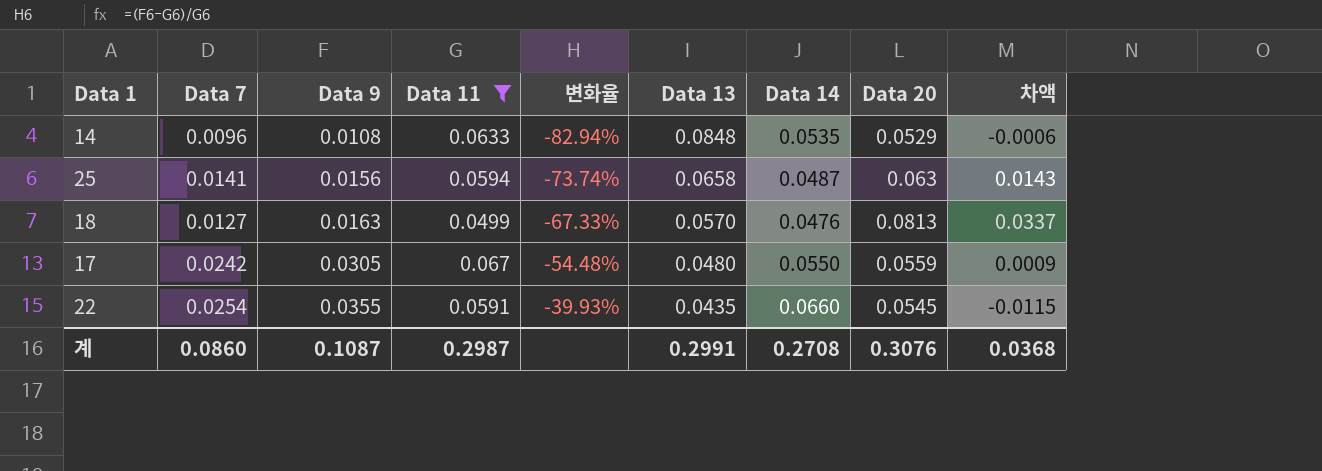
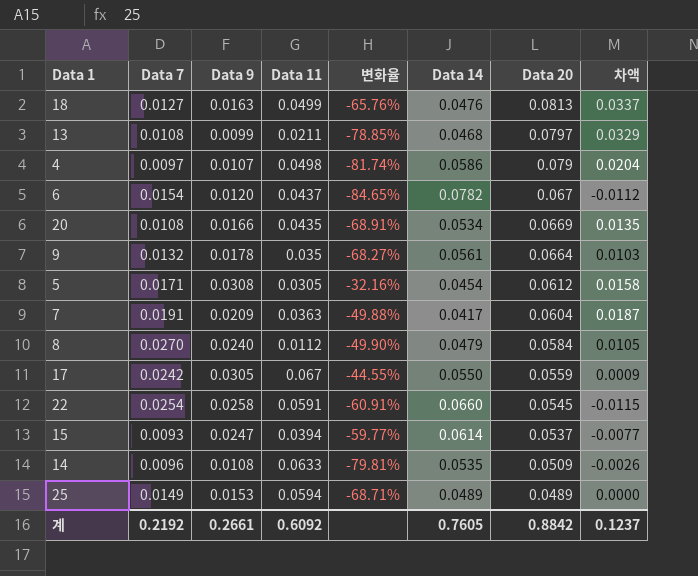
filter: Data 11 >= 0.0499 -> none
row order: Data 9 ascending -> Data 20 descending
column Data 13 | position: 6 -> none
column 변화율 | formula: ([Data 9] - [Data 11]) / [Data 11] -> ([Data 9] - [Data 14]) / [Data 14]
22 | Data 9: 0.0355 -> 0.0258
14 | Data 20: 0.0529 -> 0.0509
14 | 차액: -0.0006 -> -0.0026
25 | Data 7: 0.0141 -> 0.0149
25 | Data 9: 0.0156 -> 0.0153
25 | Data 14: 0.0487 -> 0.0489
25 | Data 20: 0.063 -> 0.0489
25 | 차액: 0.0143 -> 0.0000
계 | Data 7: 0.0860 -> 0.2192
계 | Data 9: 0.1087 -> 0.2661
계 | Data 11: 0.2987 -> 0.6092
계 | Data 14: 0.2708 -> 0.7605
계 | Data 20: 0.3076 -> 0.8842
계 | 차액: 0.0368 -> 0.1237

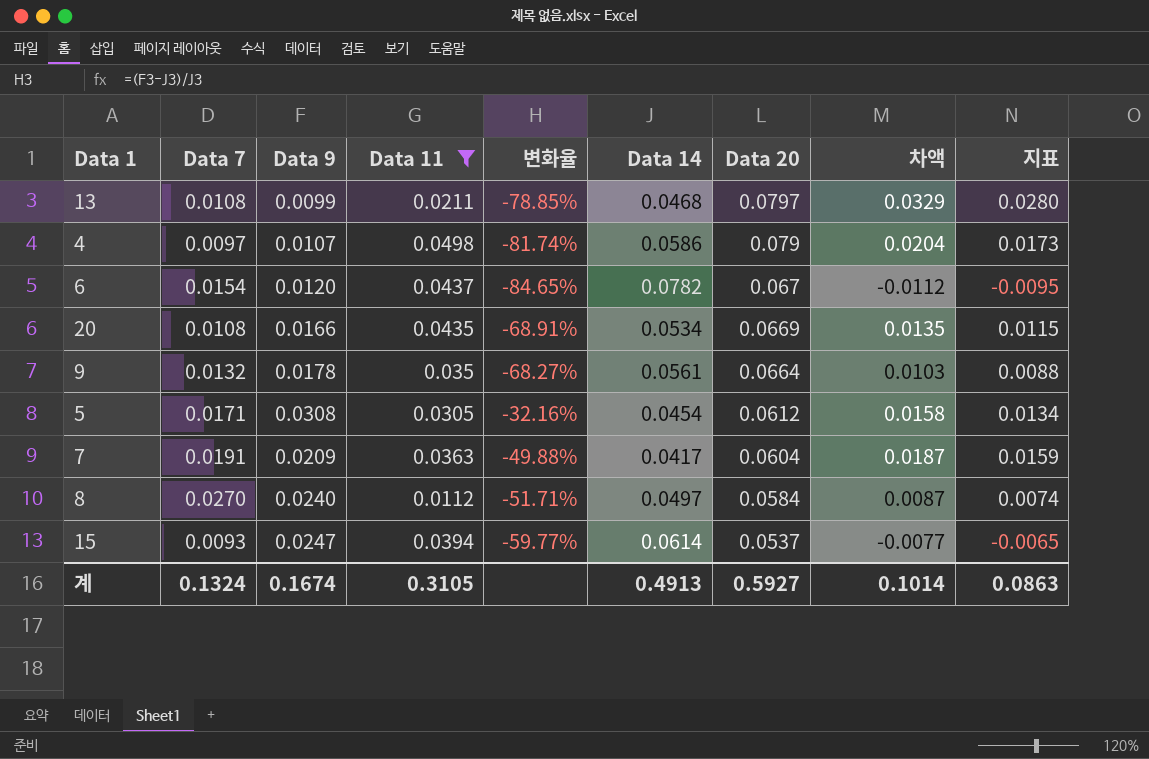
filter: none -> Data 11 <= 0.0498
column 지표 | formula: none -> [차액] * 0.85
8 | 변화율: -49.90% -> -51.71%
8 | Data 14: 0.0479 -> 0.0497
8 | 차액: 0.0105 -> 0.0087
계 | Data 7: 0.2192 -> 0.1324
계 | Data 9: 0.2661 -> 0.1674
계 | Data 11: 0.6092 -> 0.3105
계 | Data 14: 0.7605 -> 0.4913
계 | Data 20: 0.8842 -> 0.5927
계 | 차액: 0.1237 -> 0.1014

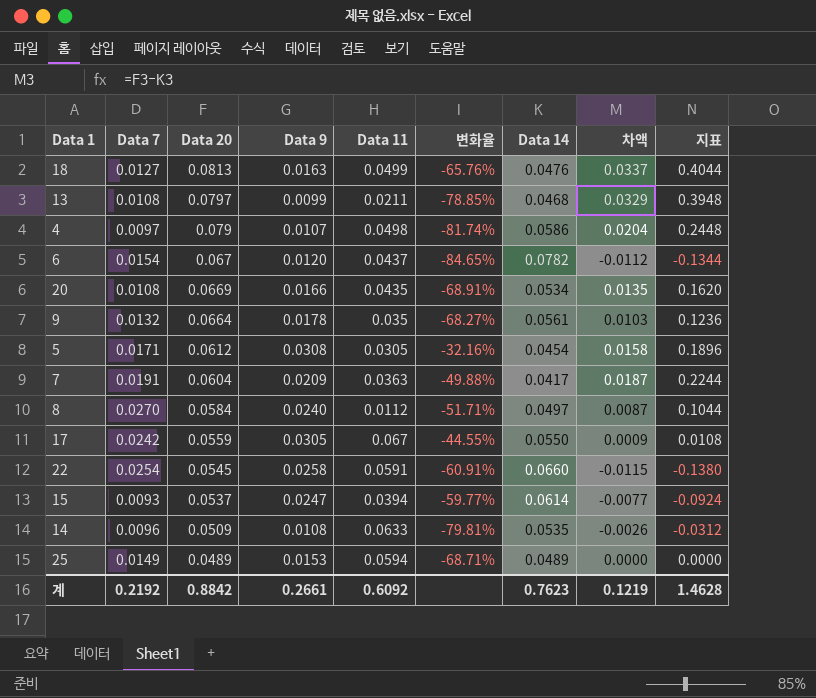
filter: Data 11 <= 0.0498 -> none
column Data 20 | position: 7 -> 3
column 지표 | formula: [차액] * 0.85 -> [차액] * 12
계 | Data 7: 0.1324 -> 0.2192
계 | Data 20: 0.5927 -> 0.8842
계 | Data 9: 0.1674 -> 0.2661
계 | Data 11: 0.3105 -> 0.6092
계 | Data 14: 0.4913 -> 0.7623
계 | 차액: 0.1014 -> 0.1219
계 | 지표: 0.0863 -> 1.4628

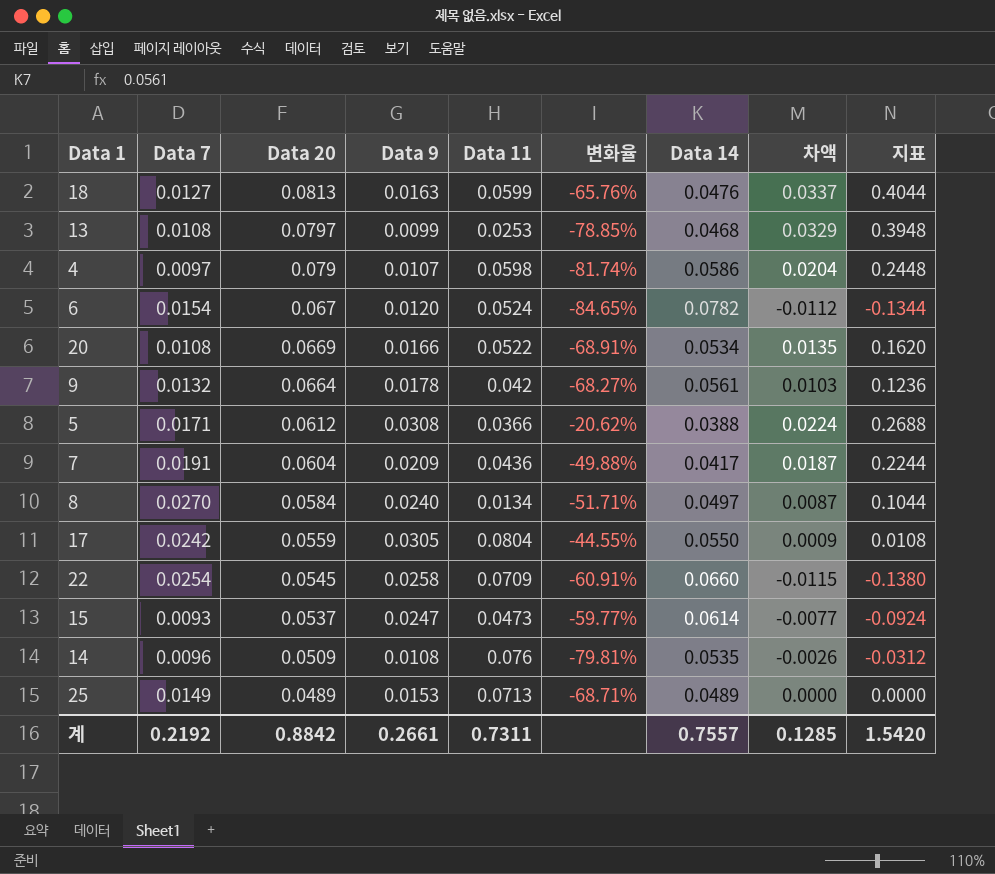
18 | Data 11: 0.0499 -> 0.0599
13 | Data 11: 0.0211 -> 0.0253
4 | Data 11: 0.0498 -> 0.0598
6 | Data 11: 0.0437 -> 0.0524
20 | Data 11: 0.0435 -> 0.0522
9 | Data 11: 0.035 -> 0.042
5 | Data 11: 0.0305 -> 0.0366
5 | 변화율: -32.16% -> -20.62%
5 | Data 14: 0.0454 -> 0.0388
5 | 차액: 0.0158 -> 0.0224
5 | 지표: 0.1896 -> 0.2688
7 | Data 11: 0.0363 -> 0.0436
8 | Data 11: 0.0112 -> 0.0134
17 | Data 11: 0.067 -> 0.0804
22 | Data 11: 0.0591 -> 0.0709
15 | Data 11: 0.0394 -> 0.0473
14 | Data 11: 0.0633 -> 0.076
25 | Data 11: 0.0594 -> 0.0713
계 | Data 11: 0.6092 -> 0.7311
계 | Data 14: 0.7623 -> 0.7557
계 | 차액: 0.1219 -> 0.1285
계 | 지표: 1.4628 -> 1.5420

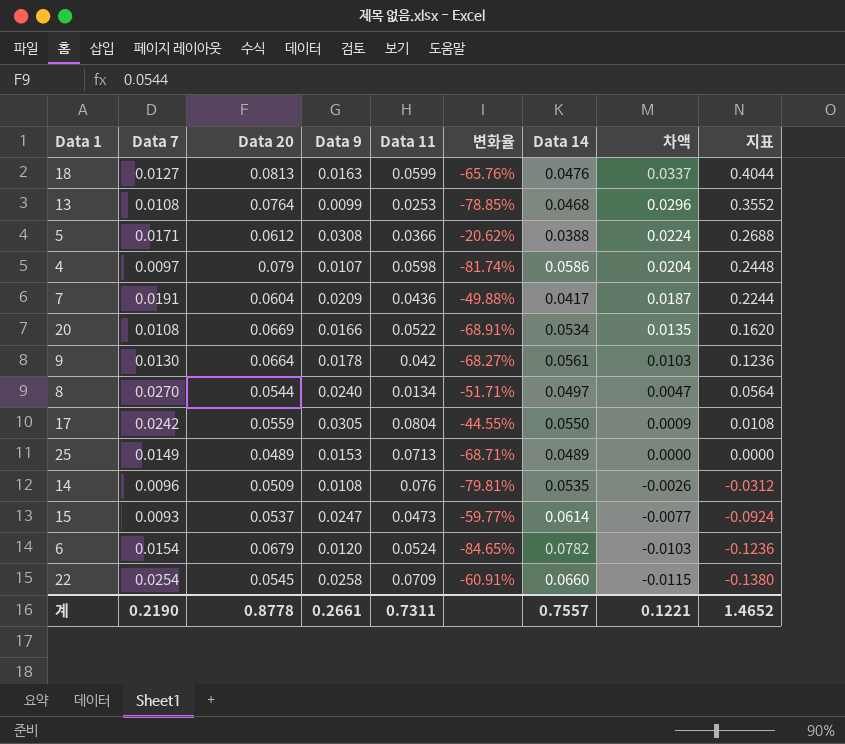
row order: Data 20 descending -> 차액 descending
13 | Data 20: 0.0797 -> 0.0764
13 | 차액: 0.0329 -> 0.0296
13 | 지표: 0.3948 -> 0.3552
9 | Data 7: 0.0132 -> 0.0130
8 | Data 20: 0.0584 -> 0.0544
8 | 차액: 0.0087 -> 0.0047
8 | 지표: 0.1044 -> 0.0564
6 | Data 20: 0.067 -> 0.0679
6 | 차액: -0.0112 -> -0.0103
6 | 지표: -0.1344 -> -0.1236
계 | Data 7: 0.2192 -> 0.2190
계 | Data 20: 0.8842 -> 0.8778
계 | 차액: 0.1285 -> 0.1221
계 | 지표: 1.5420 -> 1.4652

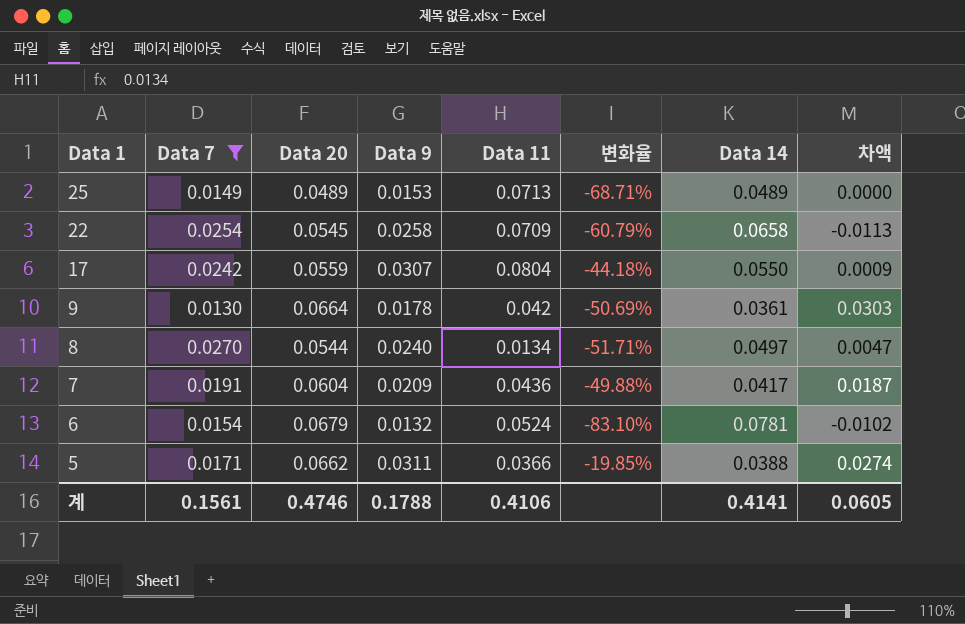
filter: none -> Data 7 >= 0.0130
row order: 차액 descending -> Data 1 descending
column 지표 | formula: [차액] * 12 -> none
22 | 변화율: -60.91% -> -60.79%
22 | Data 14: 0.0660 -> 0.0658
22 | 차액: -0.0115 -> -0.0113
17 | Data 9: 0.0305 -> 0.0307
17 | 변화율: -44.55% -> -44.18%
9 | 변화율: -68.27% -> -50.69%
9 | Data 14: 0.0561 -> 0.0361
9 | 차액: 0.0103 -> 0.0303
6 | Data 9: 0.0120 -> 0.0132
6 | 변화율: -84.65% -> -83.10%
6 | Data 14: 0.0782 -> 0.0781
6 | 차액: -0.0103 -> -0.0102
5 | Data 20: 0.0612 -> 0.0662
5 | Data 9: 0.0308 -> 0.0311
5 | 변화율: -20.62% -> -19.85%
5 | 차액: 0.0224 -> 0.0274
계 | Data 7: 0.2190 -> 0.1561
계 | Data 20: 0.8778 -> 0.4746
계 | Data 9: 0.2661 -> 0.1788
계 | Data 11: 0.7311 -> 0.4106
계 | Data 14: 0.7557 -> 0.4141
계 | 차액: 0.1221 -> 0.0605

